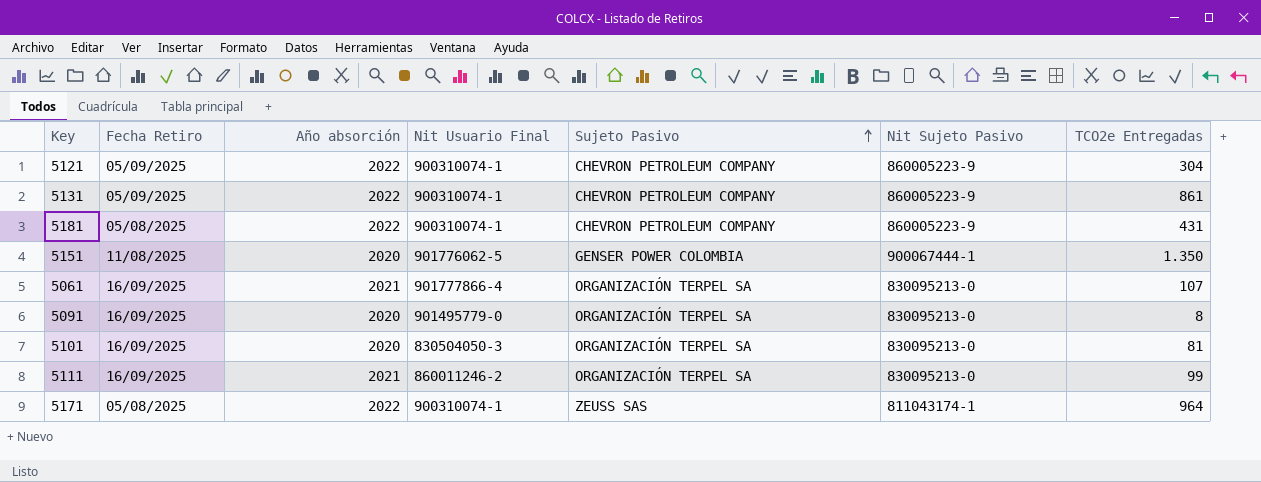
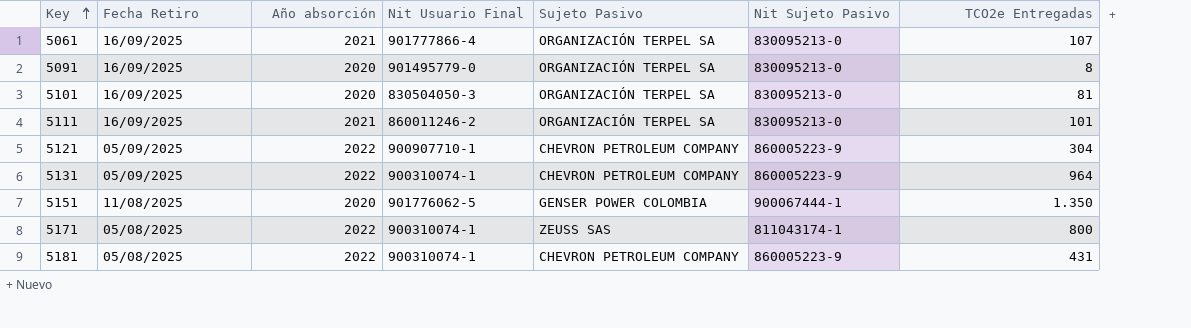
row order: Sujeto Pasivo ascending -> Key ascending
5111 | TCO2e Entregadas: 99 -> 101
5121 | Nit Usuario Final: 900310074-1 -> 900907710-1
5131 | TCO2e Entregadas: 861 -> 964
5171 | TCO2e Entregadas: 964 -> 800

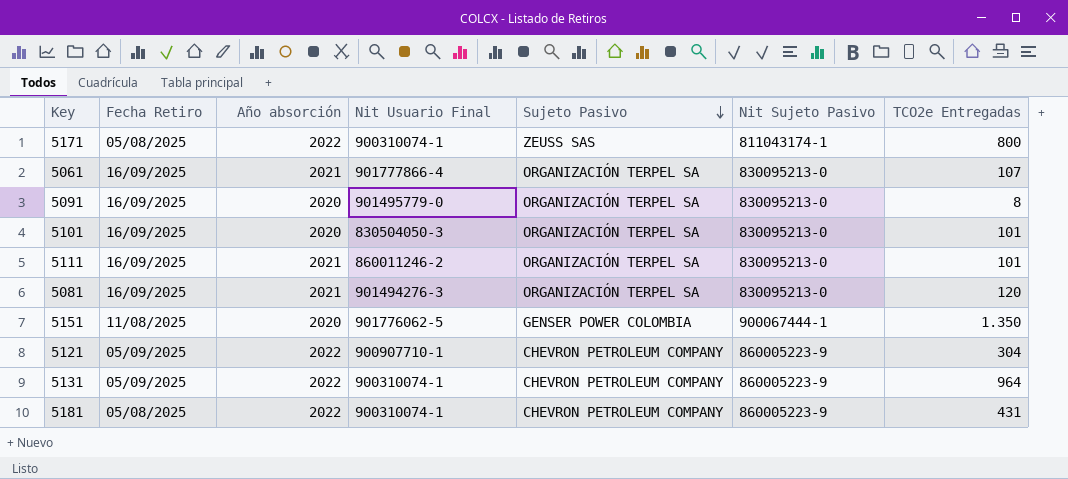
row order: Key ascending -> Sujeto Pasivo descending
5101 | TCO2e Entregadas: 81 -> 101
row 5081: none -> 16/09/2025 | 2021 | 901494276-3 | ORGANIZACIÓN TERPEL SA | 830095213-0 | 120

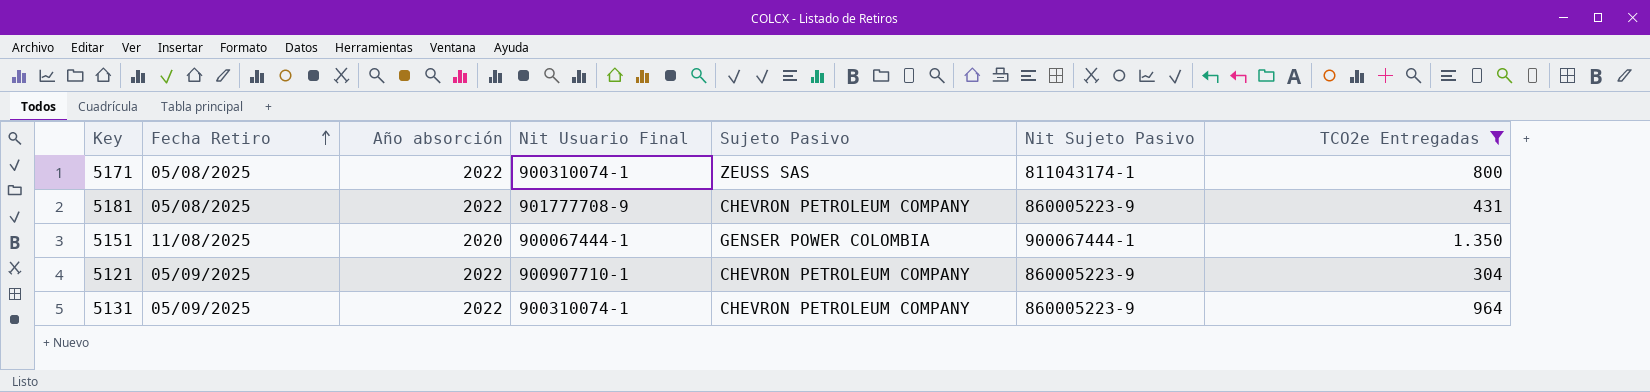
filter: none -> TCO2e Entregadas >= 304
row order: Sujeto Pasivo descending -> Fecha Retiro ascending
5181 | Nit Usuario Final: 900310074-1 -> 901777708-9
5151 | Nit Usuario Final: 901776062-5 -> 900067444-1

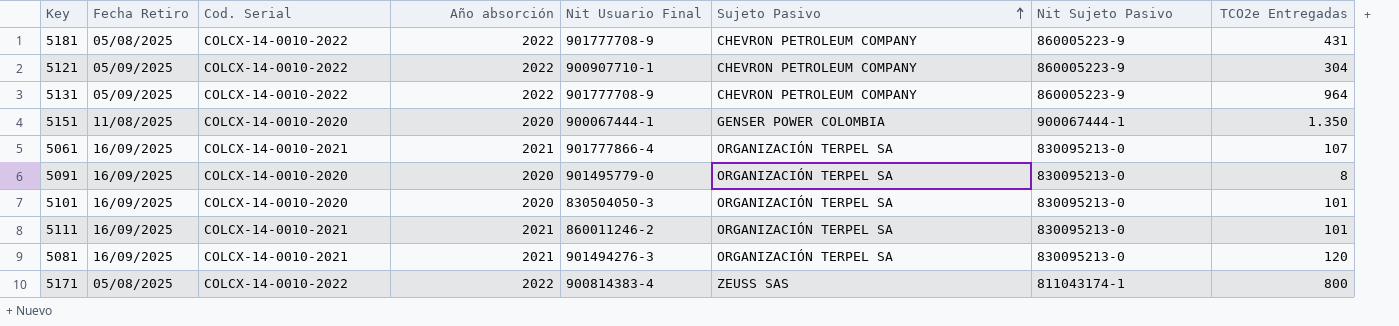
filter: TCO2e Entregadas >= 304 -> none
row order: Fecha Retiro ascending -> Sujeto Pasivo ascending
column Cod. Serial | position: none -> 3
5131 | Nit Usuario Final: 900310074-1 -> 901777708-9
5171 | Nit Usuario Final: 900310074-1 -> 900814383-4

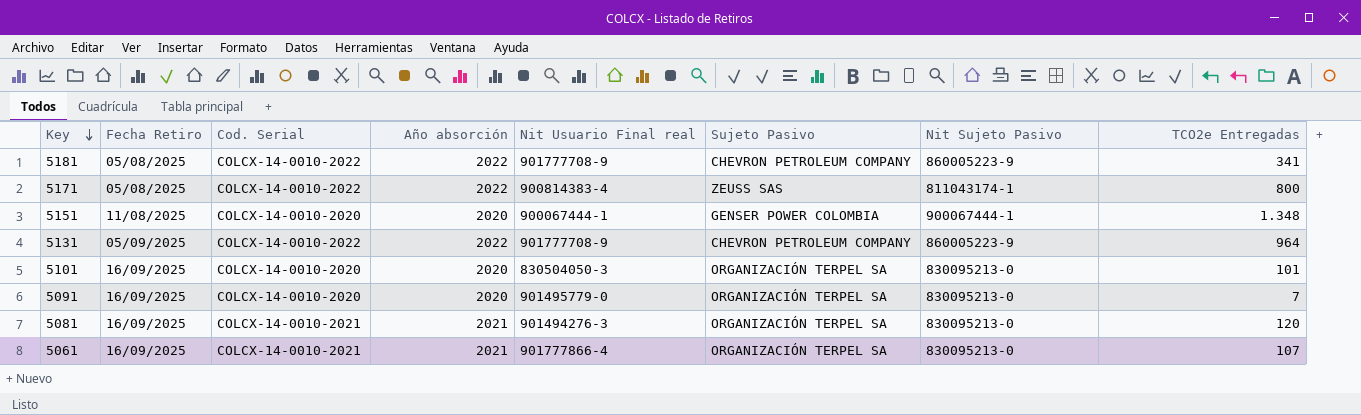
row order: Sujeto Pasivo ascending -> Key descending
column name: Nit Usuario Final -> Nit Usuario Final real
row 5121: 05/09/2025 | COLCX-14-0010-2022 | 2022 | 900907710-1 | CHEVRON PETROLEUM COMPANY | 860005223-9 | 304 -> none
row 5111: 16/09/2025 | COLCX-14-0010-2021 | 2021 | 860011246-2 | ORGANIZACIÓN TERPEL SA | 830095213-0 | 101 -> none
5181 | TCO2e Entregadas: 431 -> 341
5151 | TCO2e Entregadas: 1.350 -> 1.348
5091 | TCO2e Entregadas: 8 -> 7

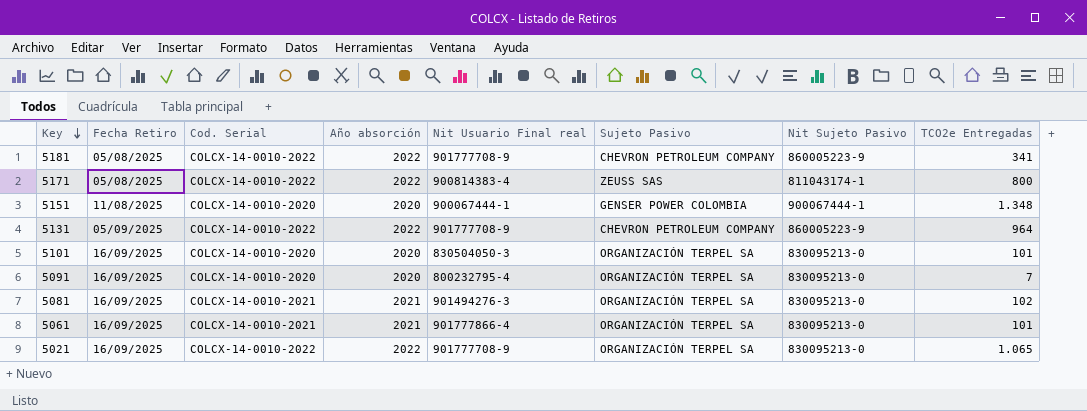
5091 | Nit Usuario Final real: 901495779-0 -> 800232795-4
5081 | TCO2e Entregadas: 120 -> 102
5061 | TCO2e Entregadas: 107 -> 101
row 5021: none -> 16/09/2025 | COLCX-14-0010-2022 | 2022 | 901777708-9 | ORGANIZACIÓN TERPEL SA | 830095213-0 | 1.065

